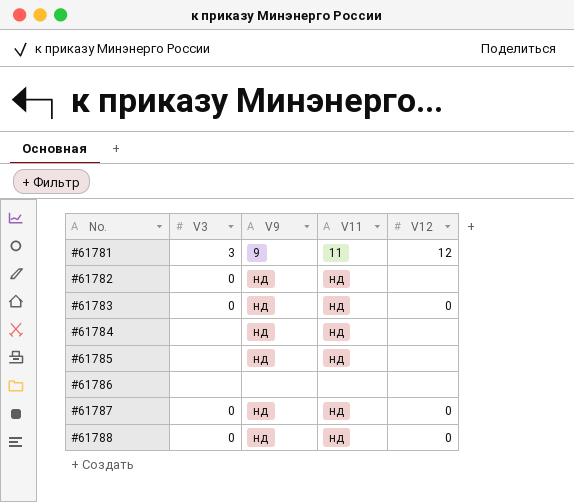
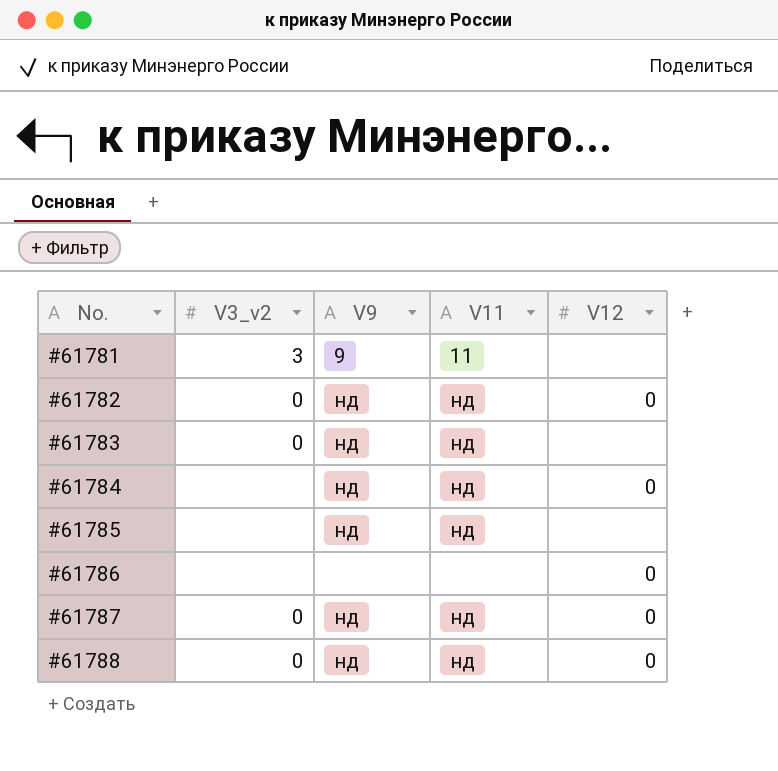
column name: V3 -> V3_v2
#61781 | V12: 12 -> none
#61782 | V12: none -> 0
#61783 | V12: 0 -> none
#61784 | V12: none -> 0
#61786 | V12: none -> 0

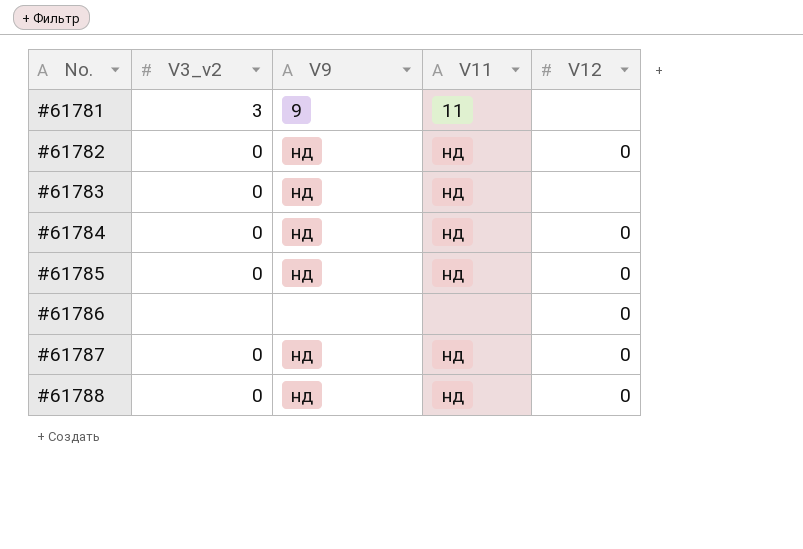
#61784 | V3_v2: none -> 0
#61785 | V3_v2: none -> 0
#61785 | V12: none -> 0

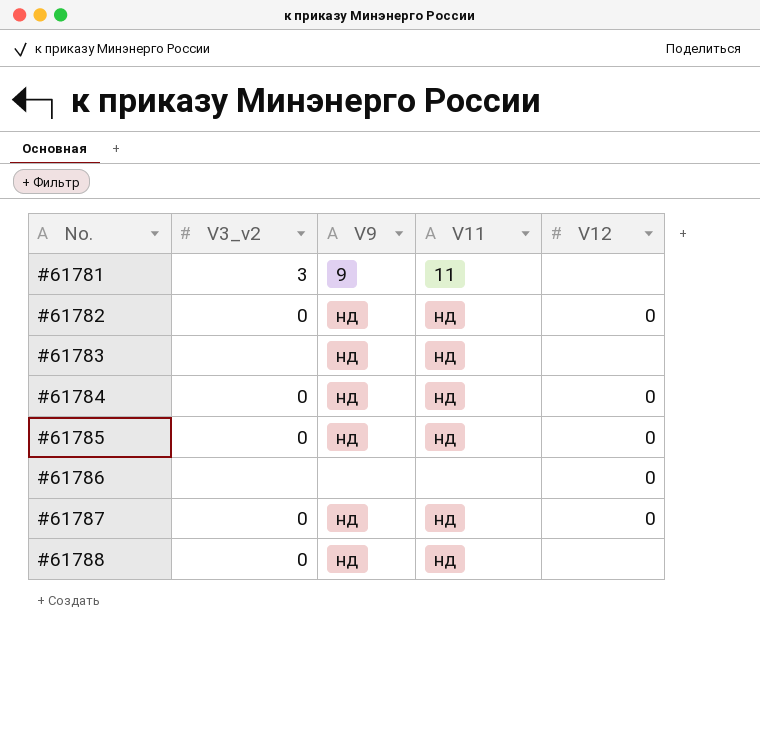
#61783 | V3_v2: 0 -> none
#61788 | V12: 0 -> none

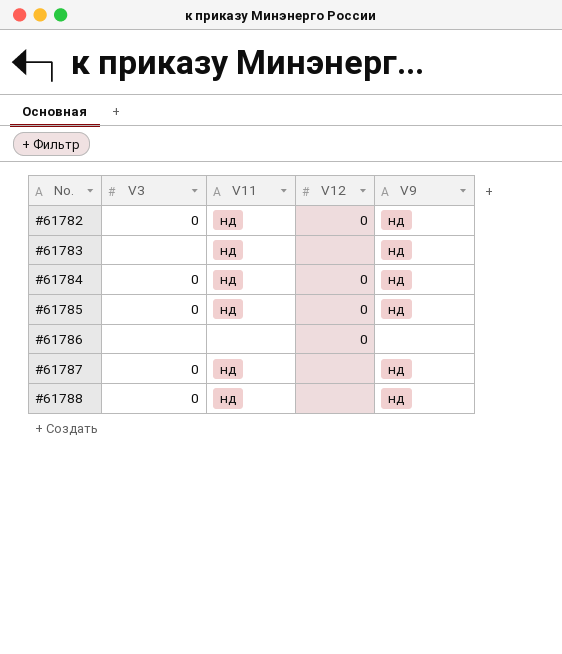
column name: V3_v2 -> V3
column V9 | position: 3 -> 5
row #61781: 3 | 9 | 11 | none -> none
#61787 | V12: 0 -> none

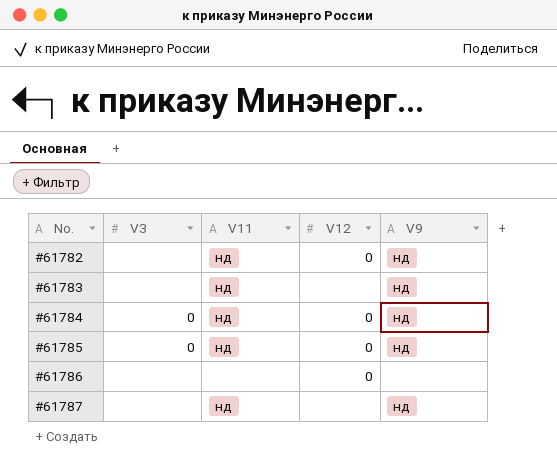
row #61788: 0 | нд | none | нд -> none
#61782 | V3: 0 -> none
#61787 | V3: 0 -> none

